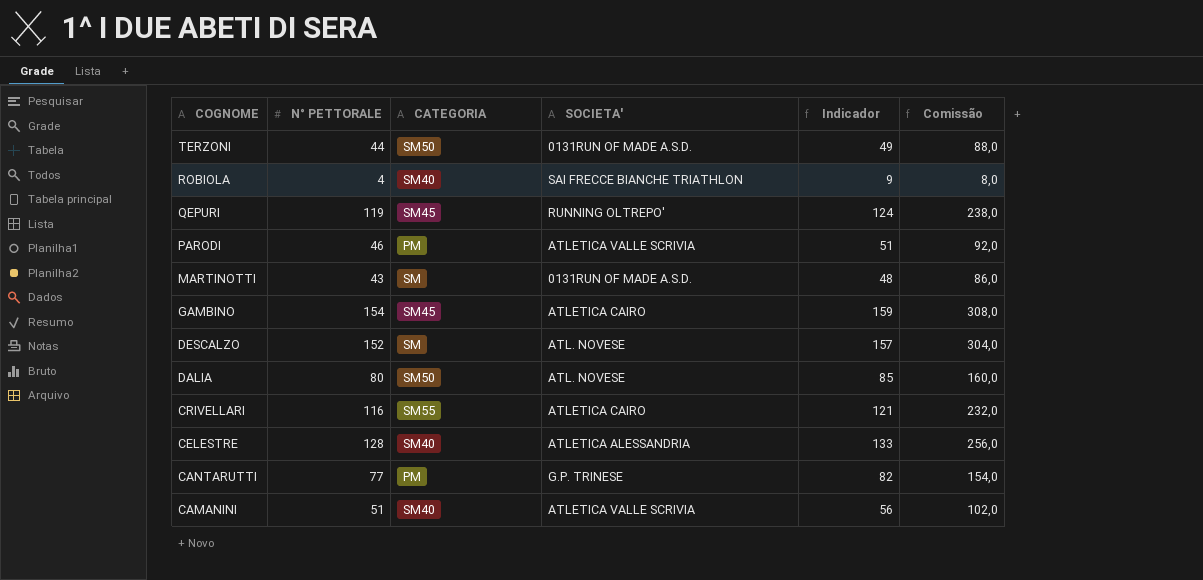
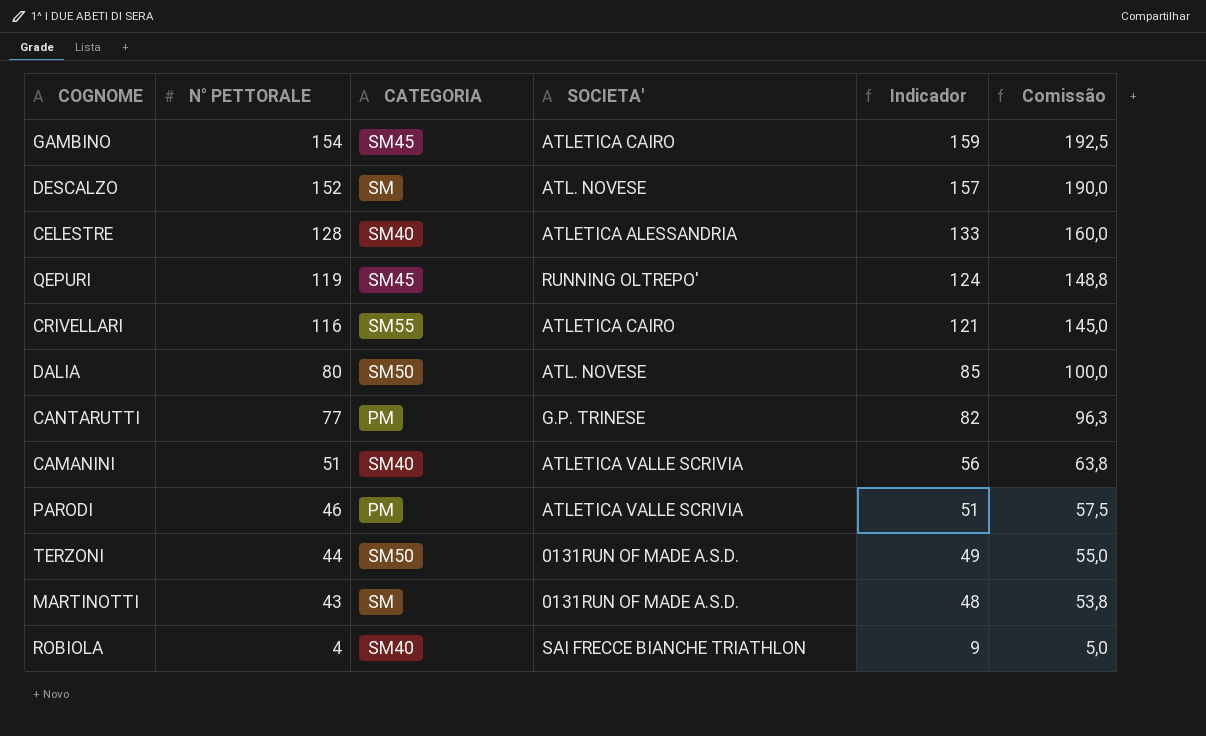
row order: COGNOME descending -> N° PETTORALE descending
column Comissão | formula: [N° PETTORALE] * 2 -> [N° PETTORALE] * 1,25

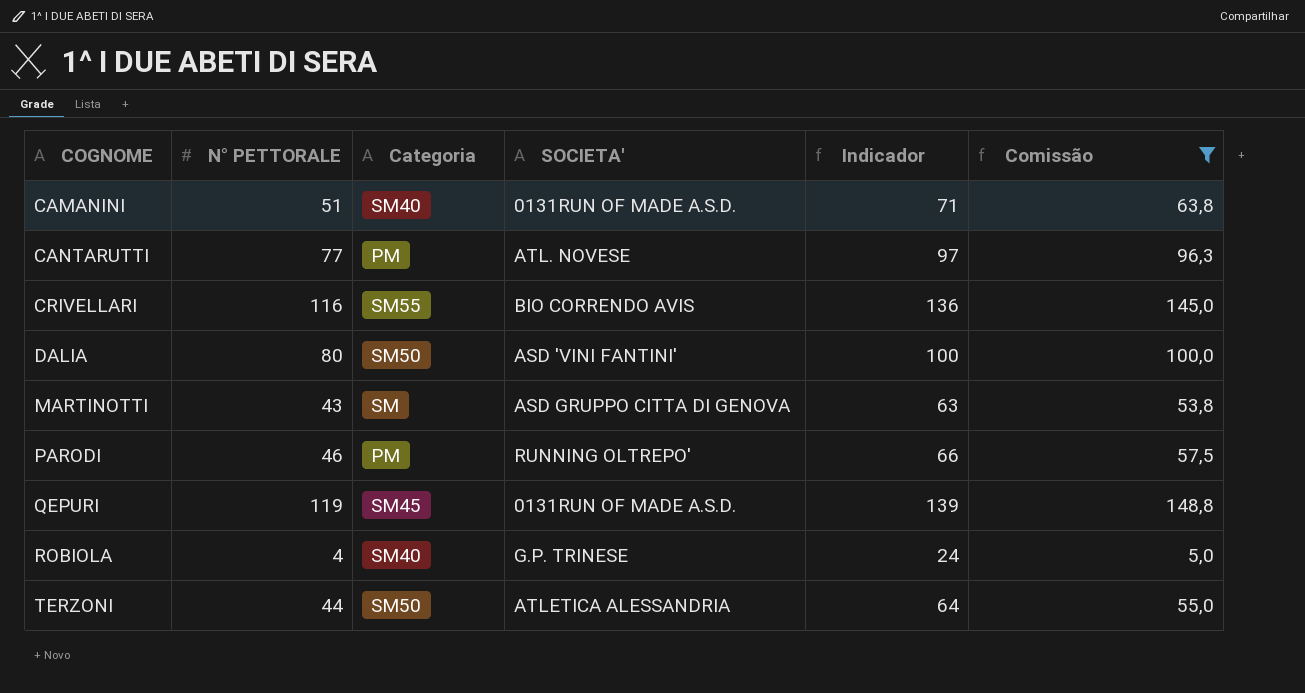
filter: none -> Comissão <= 148,8
row order: N° PETTORALE descending -> COGNOME ascending
column name: CATEGORIA -> Categoria
column Indicador | formula: [N° PETTORALE] + 5 -> [N° PETTORALE] + 20
CAMANINI | SOCIETA': ATLETICA VALLE SCRIVIA -> 0131RUN OF MADE A.S.D.
CANTARUTTI | SOCIETA': G.P. TRINESE -> ATL. NOVESE
CRIVELLARI | SOCIETA': ATLETICA CAIRO -> BIO CORRENDO AVIS
DALIA | SOCIETA': ATL. NOVESE -> ASD 'VINI FANTINI'
MARTINOTTI | SOCIETA': 0131RUN OF MADE A.S.D. -> ASD GRUPPO CITTA DI GENOVA
PARODI | SOCIETA': ATLETICA VALLE SCRIVIA -> RUNNING OLTREPO'
QEPURI | SOCIETA': RUNNING OLTREPO' -> 0131RUN OF MADE A.S.D.
ROBIOLA | SOCIETA': SAI FRECCE BIANCHE TRIATHLON -> G.P. TRINESE
TERZONI | SOCIETA': 0131RUN OF MADE A.S.D. -> ATLETICA ALESSANDRIA

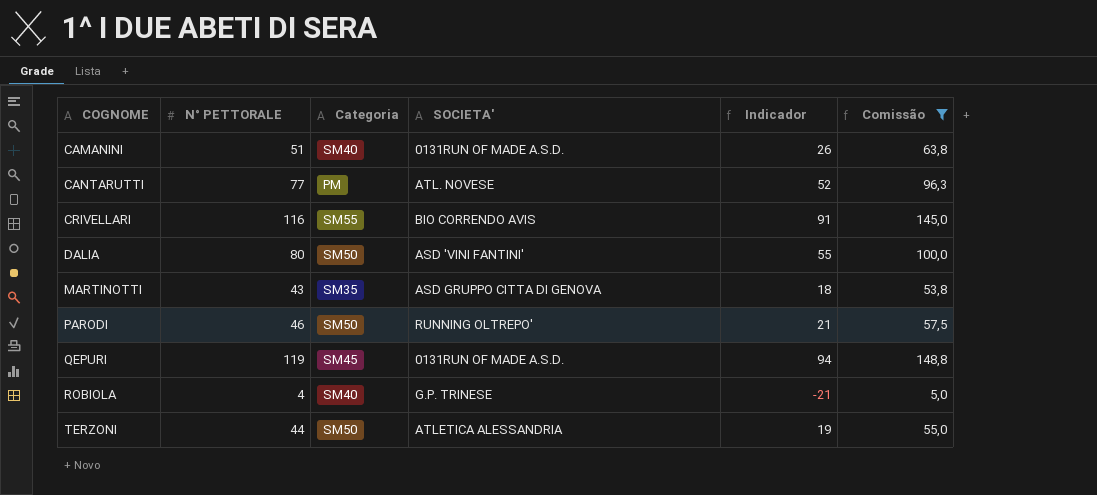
column Indicador | formula: [N° PETTORALE] + 20 -> [N° PETTORALE] - 25
MARTINOTTI | Categoria: SM -> SM35
PARODI | Categoria: PM -> SM50

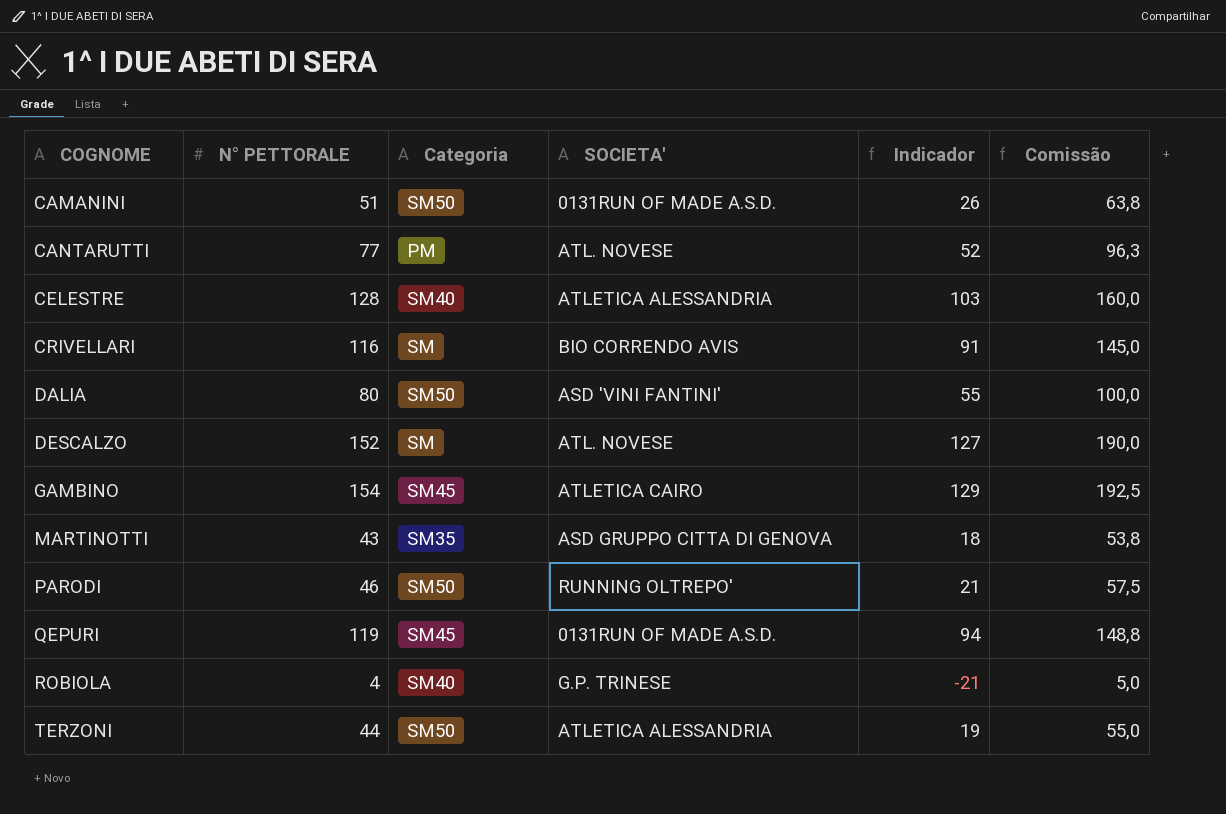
filter: Comissão <= 148,8 -> none
CAMANINI | Categoria: SM40 -> SM50
CRIVELLARI | Categoria: SM55 -> SM

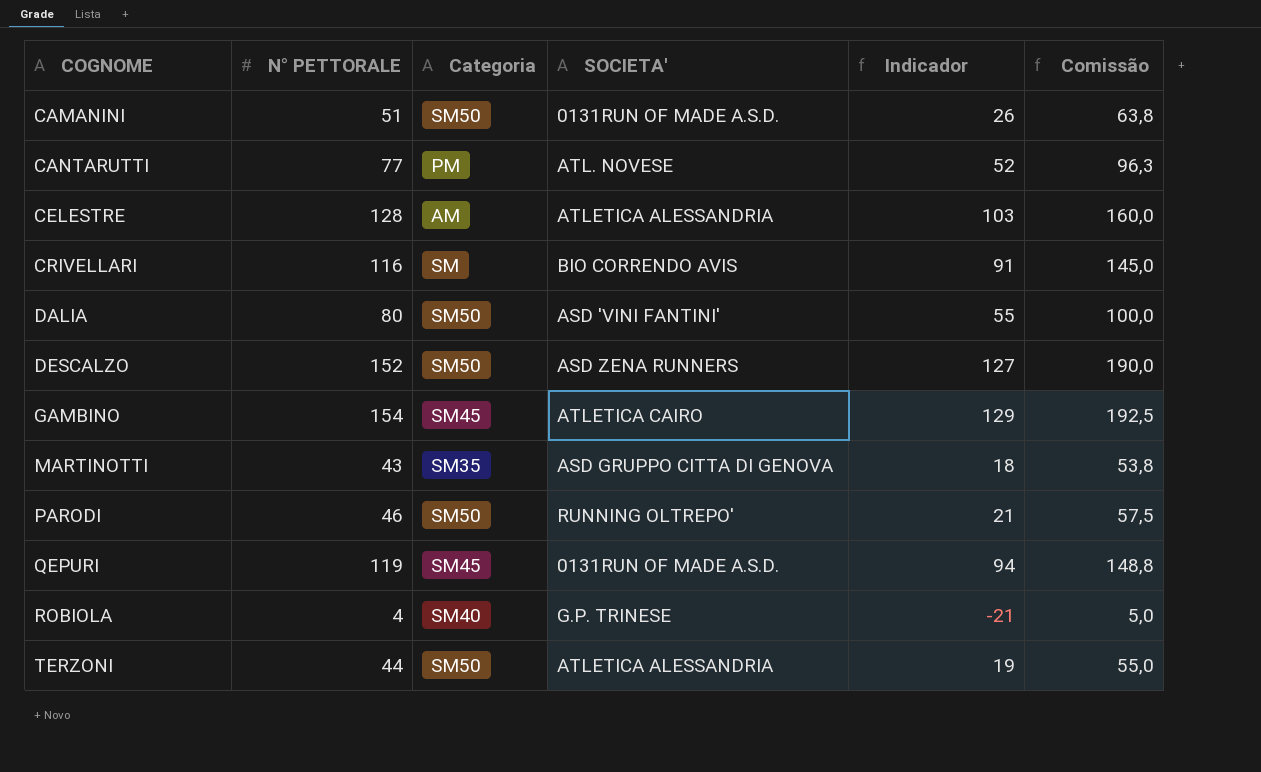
CELESTRE | Categoria: SM40 -> AM
DESCALZO | Categoria: SM -> SM50
DESCALZO | SOCIETA': ATL. NOVESE -> ASD ZENA RUNNERS

